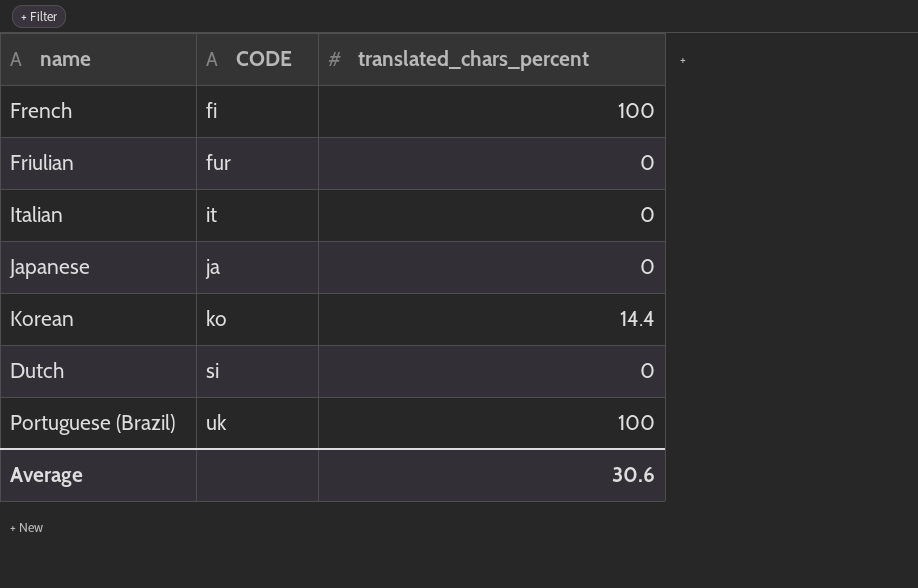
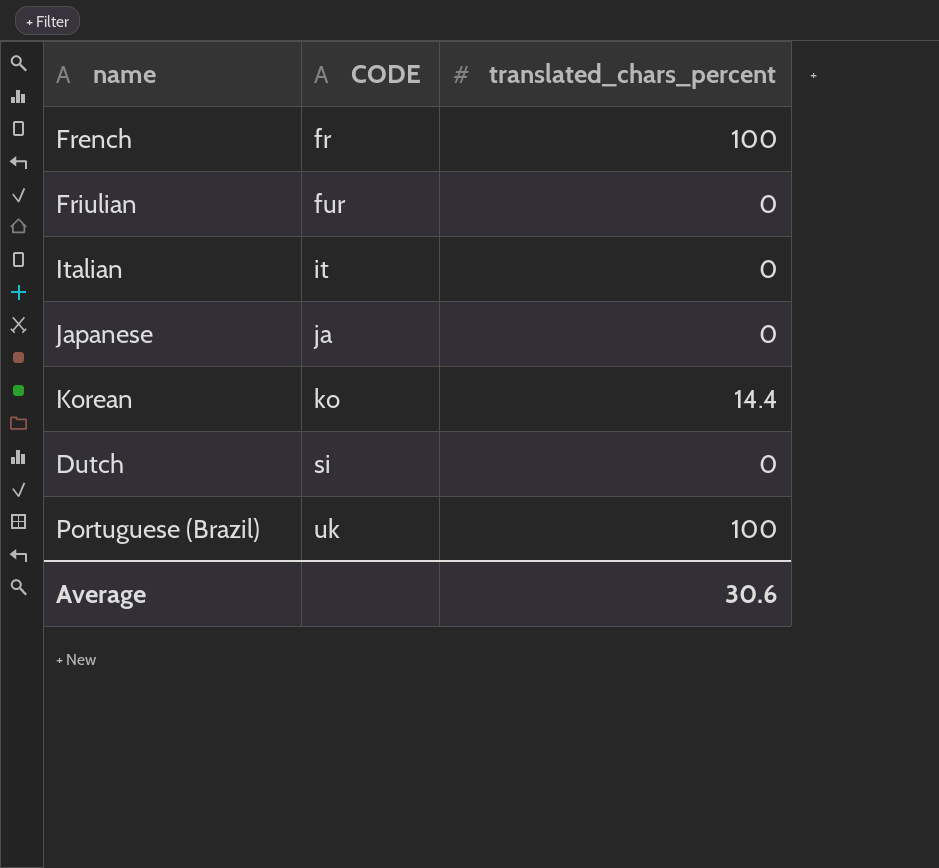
French | CODE: fi -> fr

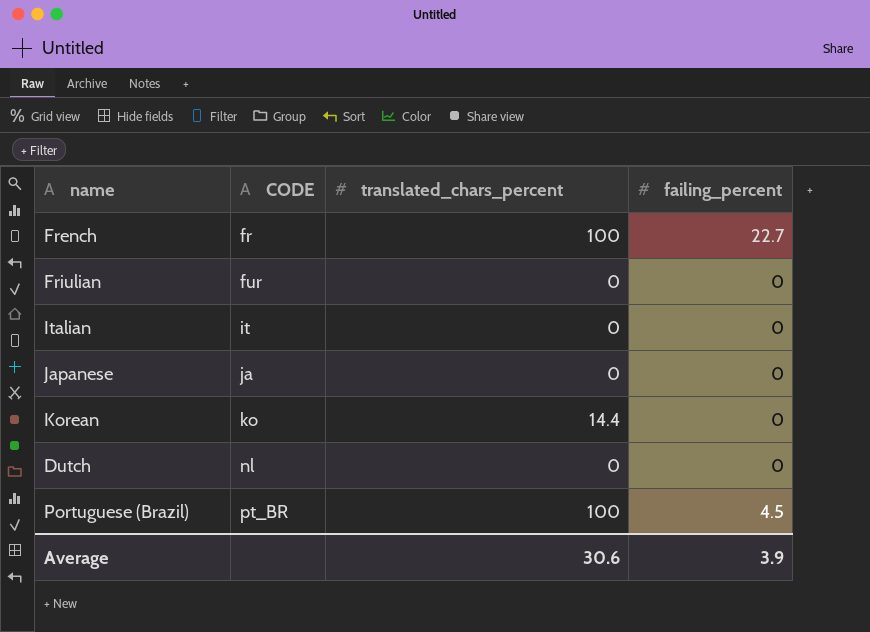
column failing_percent | position: none -> 4
Dutch | CODE: si -> nl
Portuguese (Brazil) | CODE: uk -> pt_BR

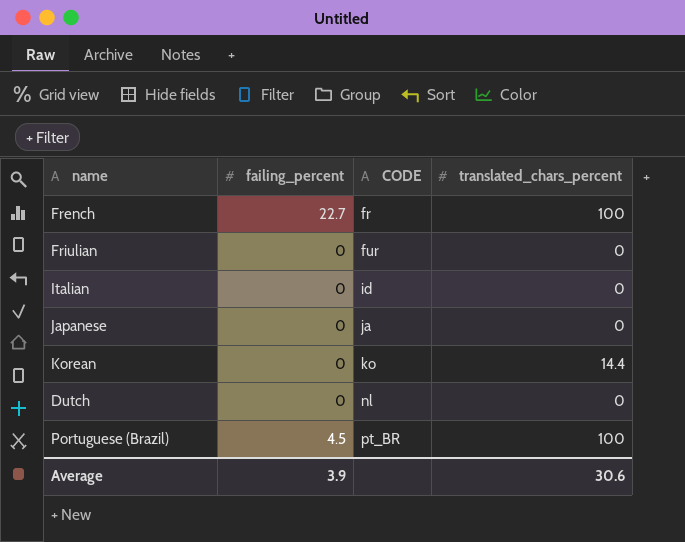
column failing_percent | position: 4 -> 2
Italian | CODE: it -> id

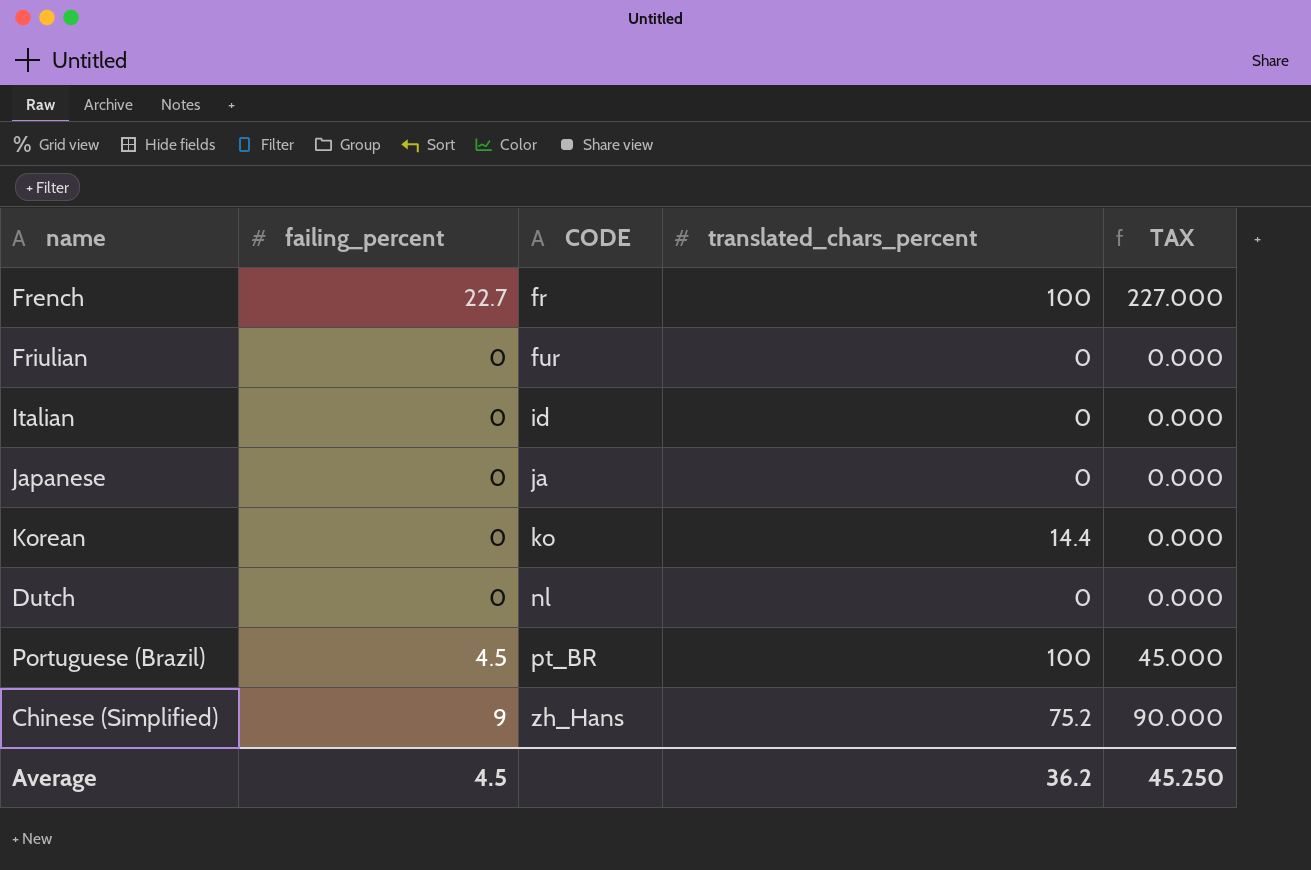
column TAX | formula: none -> [failing_percent] * 10
row Chinese (Simplified): none -> 9 | zh_Hans | 75.2 | 90.000
Average | failing_percent: 3.9 -> 4.5
Average | translated_chars_percent: 30.6 -> 36.2

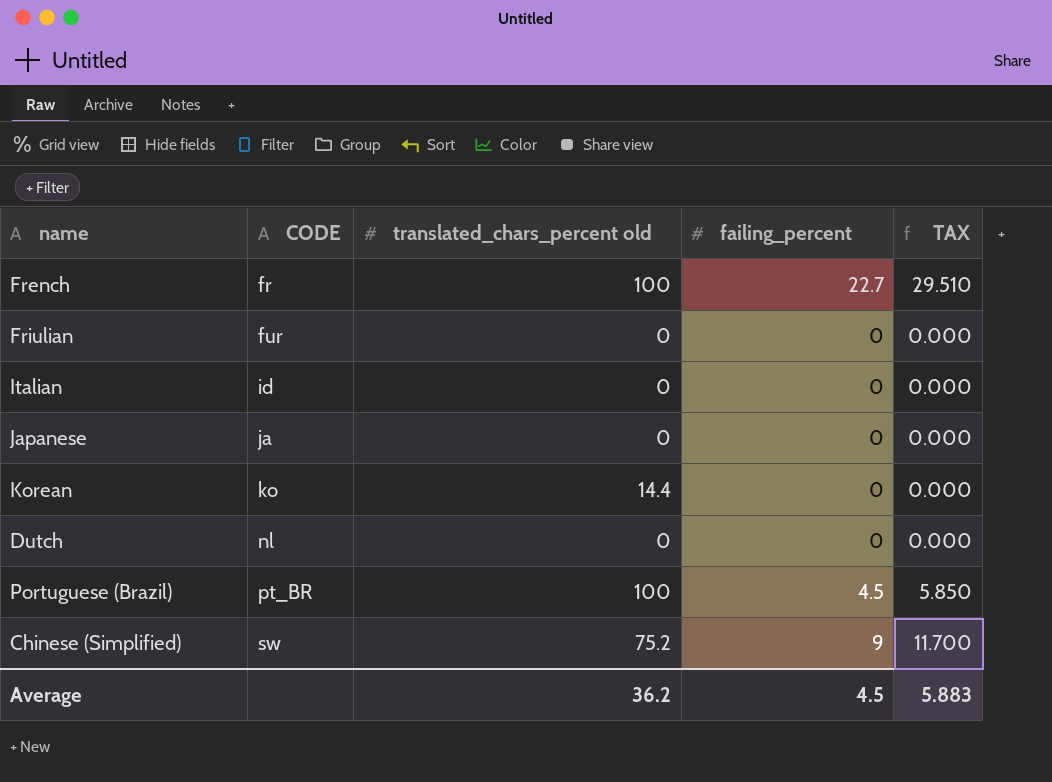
column name: translated_chars_percent -> translated_chars_percent old
column failing_percent | position: 2 -> 4
column TAX | formula: [failing_percent] * 10 -> [failing_percent] * 1.3
Chinese (Simplified) | CODE: zh_Hans -> sw
Average | TAX: 45.250 -> 5.883

